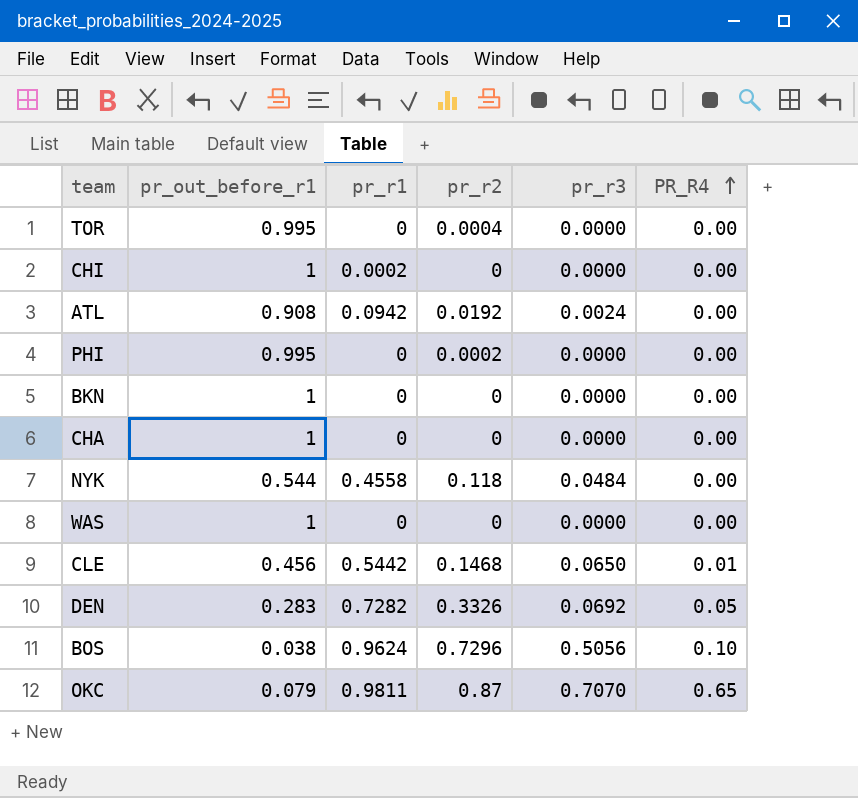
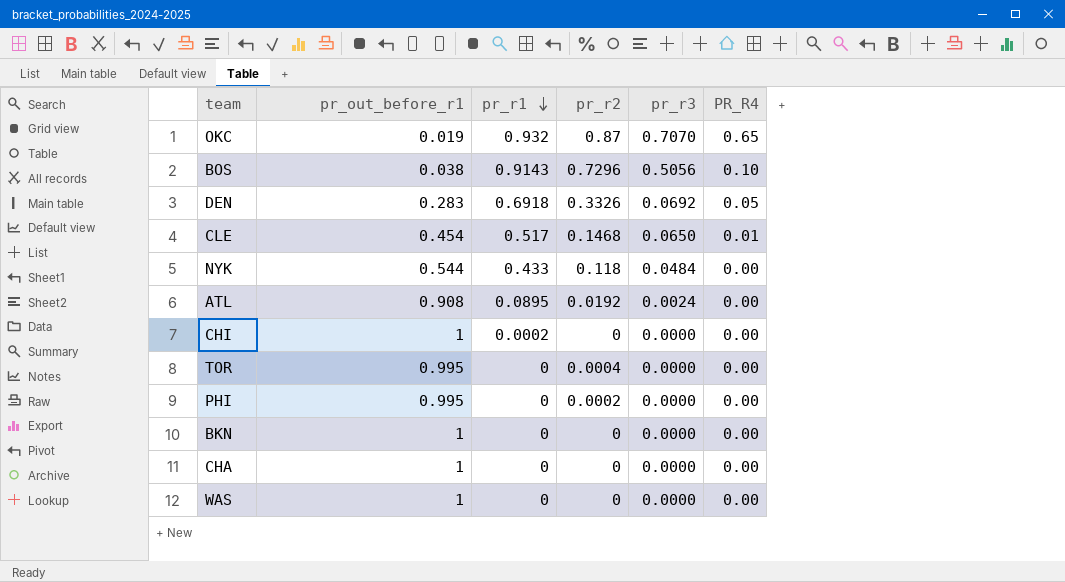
row order: PR_R4 ascending -> pr_r1 descending
OKC | pr_out_before_r1: 0.079 -> 0.019
OKC | pr_r1: 0.9811 -> 0.932
BOS | pr_r1: 0.9624 -> 0.9143
DEN | pr_r1: 0.7282 -> 0.6918
CLE | pr_out_before_r1: 0.456 -> 0.454
CLE | pr_r1: 0.5442 -> 0.517
NYK | pr_r1: 0.4558 -> 0.433
ATL | pr_r1: 0.0942 -> 0.0895

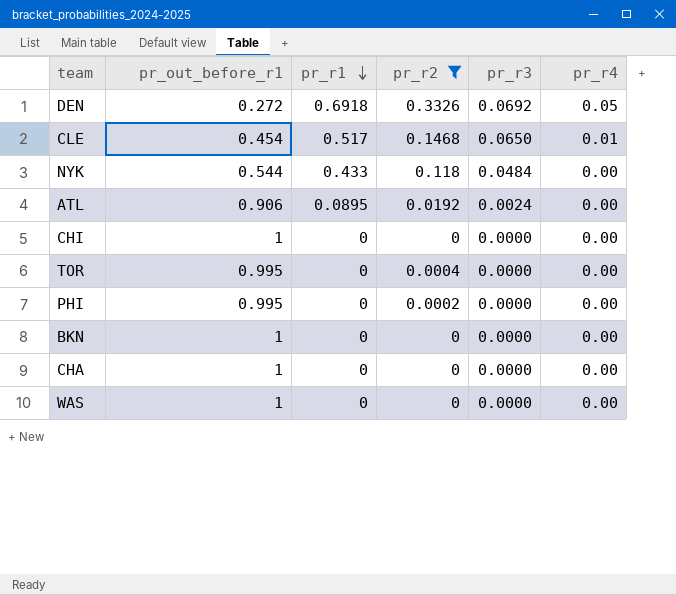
filter: none -> pr_r2 <= 0.3326
column name: PR_R4 -> pr_r4
DEN | pr_out_before_r1: 0.283 -> 0.272
ATL | pr_out_before_r1: 0.908 -> 0.906
CHI | pr_r1: 0.0002 -> 0

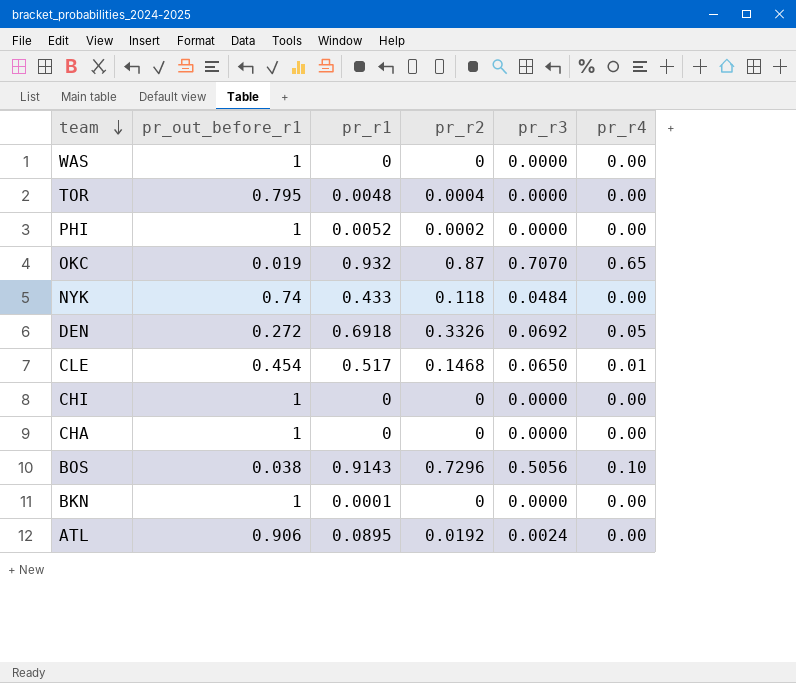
filter: pr_r2 <= 0.3326 -> none
row order: pr_r1 descending -> team descending
TOR | pr_out_before_r1: 0.995 -> 0.795
TOR | pr_r1: 0 -> 0.0048
PHI | pr_out_before_r1: 0.995 -> 1
PHI | pr_r1: 0 -> 0.0052
NYK | pr_out_before_r1: 0.544 -> 0.74
BKN | pr_r1: 0 -> 0.0001

